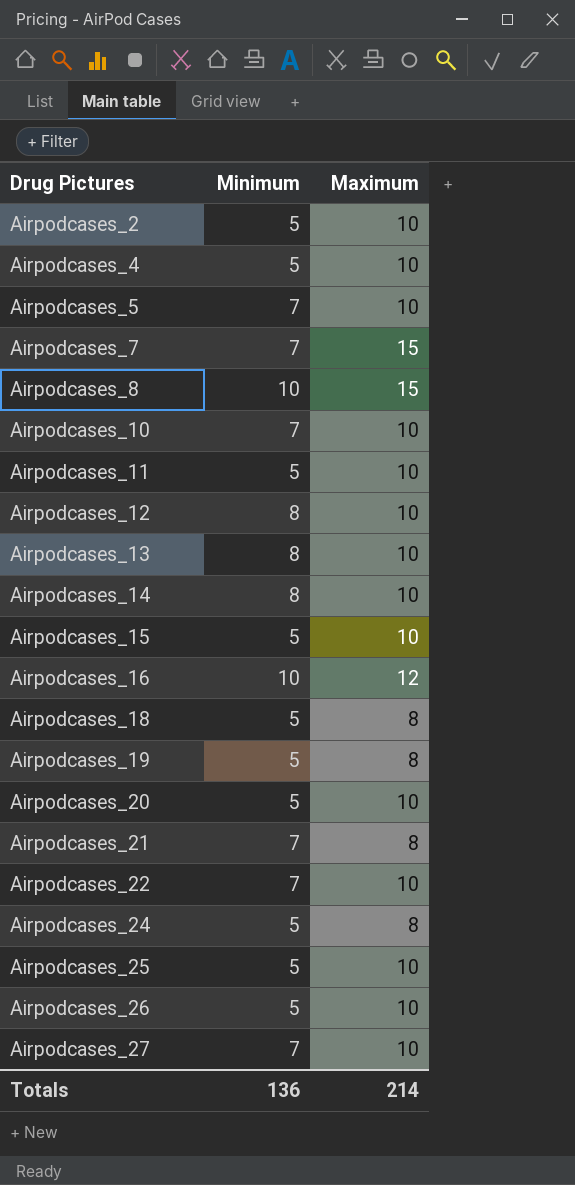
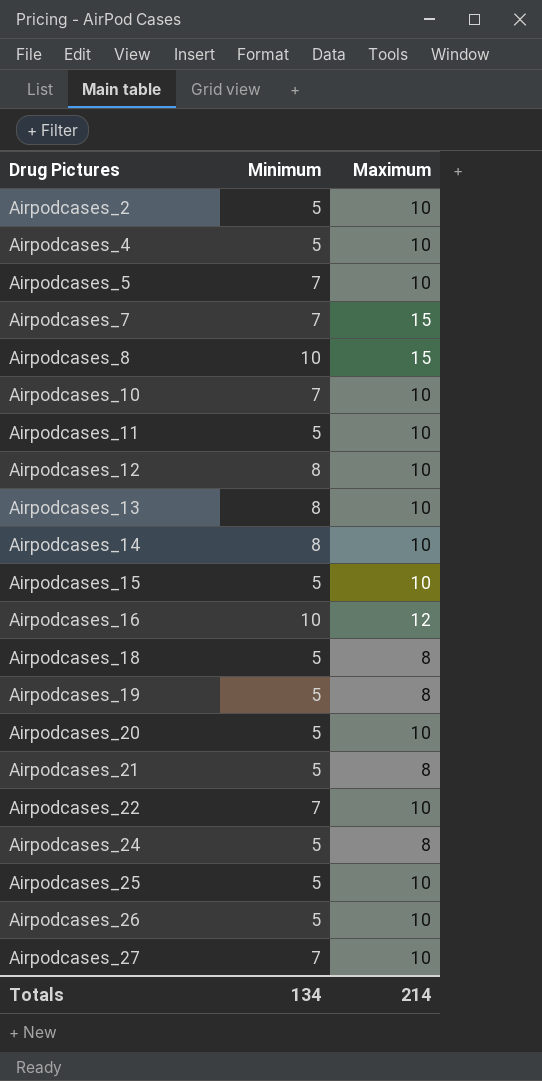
Airpodcases_21 | Minimum: 7 -> 5
Totals | Minimum: 136 -> 134

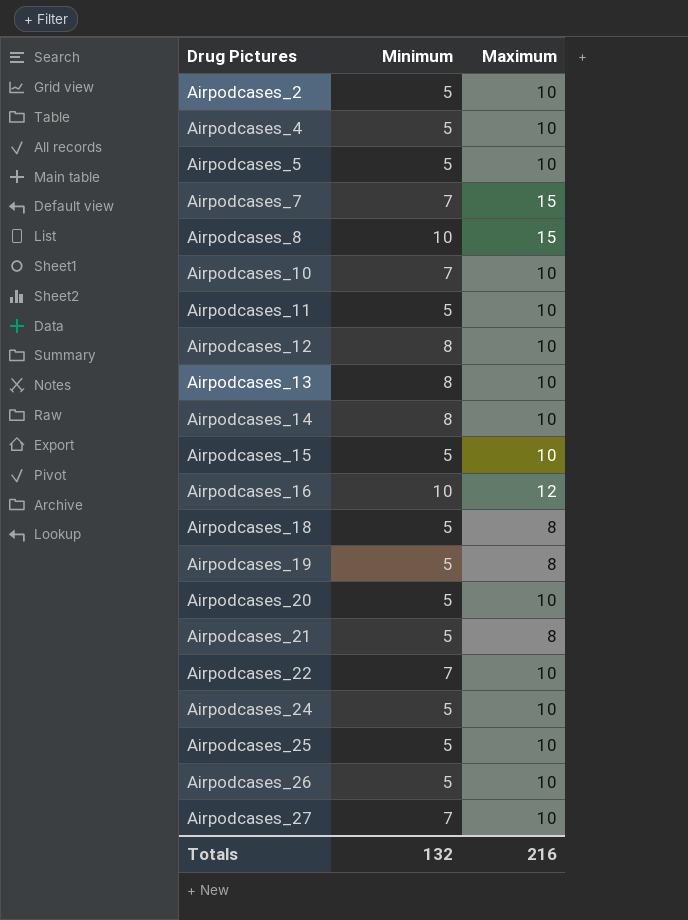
Airpodcases_5 | Minimum: 7 -> 5
Airpodcases_24 | Maximum: 8 -> 10
Totals | Minimum: 134 -> 132
Totals | Maximum: 214 -> 216

